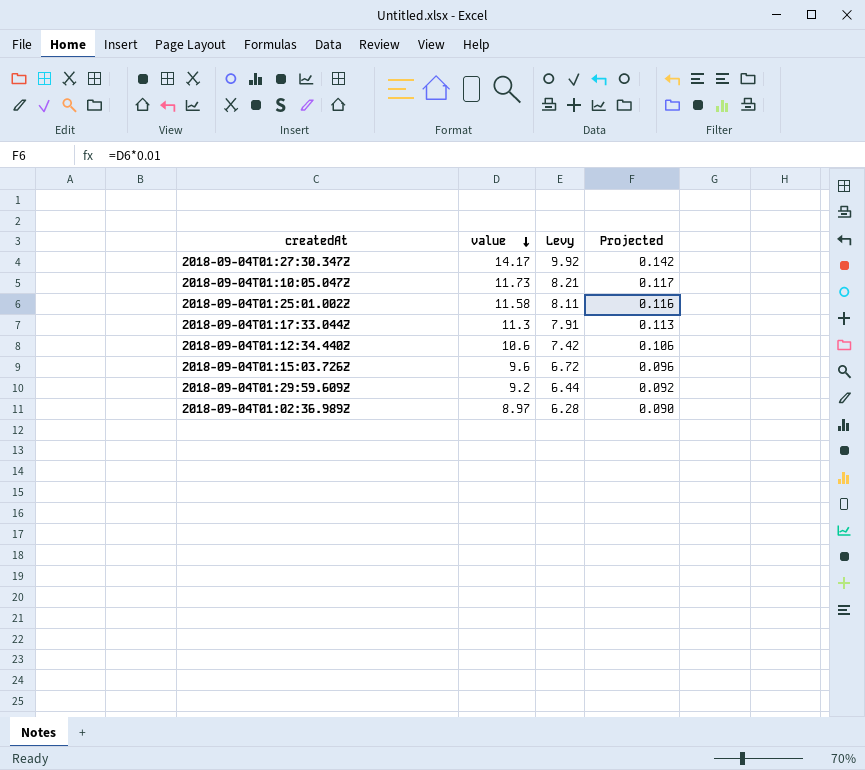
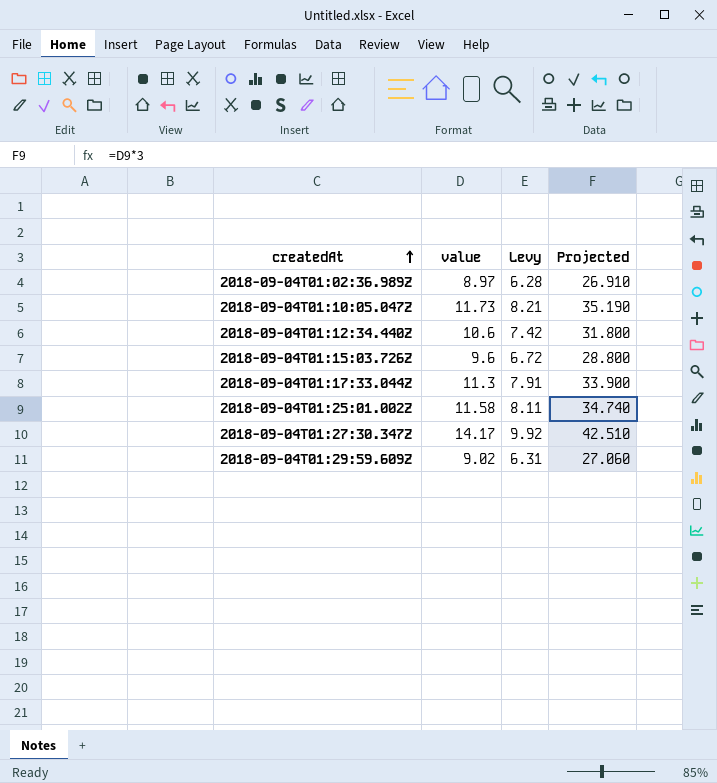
row order: value descending -> createdAt ascending
column Projected | formula: [value] * 0.01 -> [value] * 3
2018-09-04T01:29:59.609Z | value: 9.2 -> 9.02
2018-09-04T01:29:59.609Z | Levy: 6.44 -> 6.31

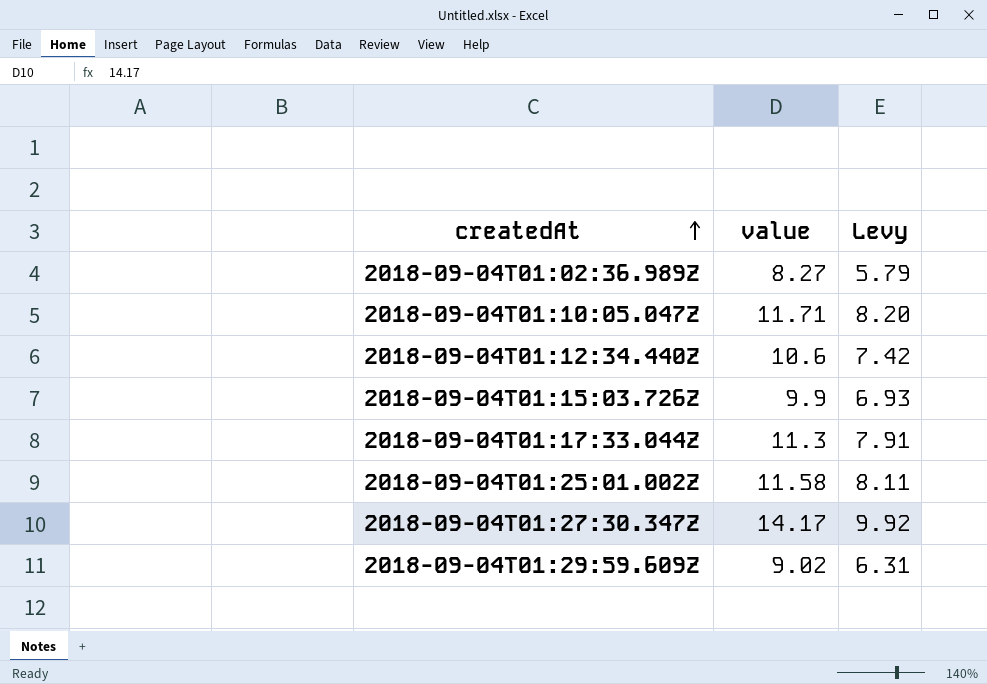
column Projected | formula: [value] * 3 -> none
2018-09-04T01:02:36.989Z | value: 8.97 -> 8.27
2018-09-04T01:02:36.989Z | Levy: 6.28 -> 5.79
2018-09-04T01:10:05.047Z | value: 11.73 -> 11.71
2018-09-04T01:10:05.047Z | Levy: 8.21 -> 8.20
2018-09-04T01:15:03.726Z | value: 9.6 -> 9.9
2018-09-04T01:15:03.726Z | Levy: 6.72 -> 6.93

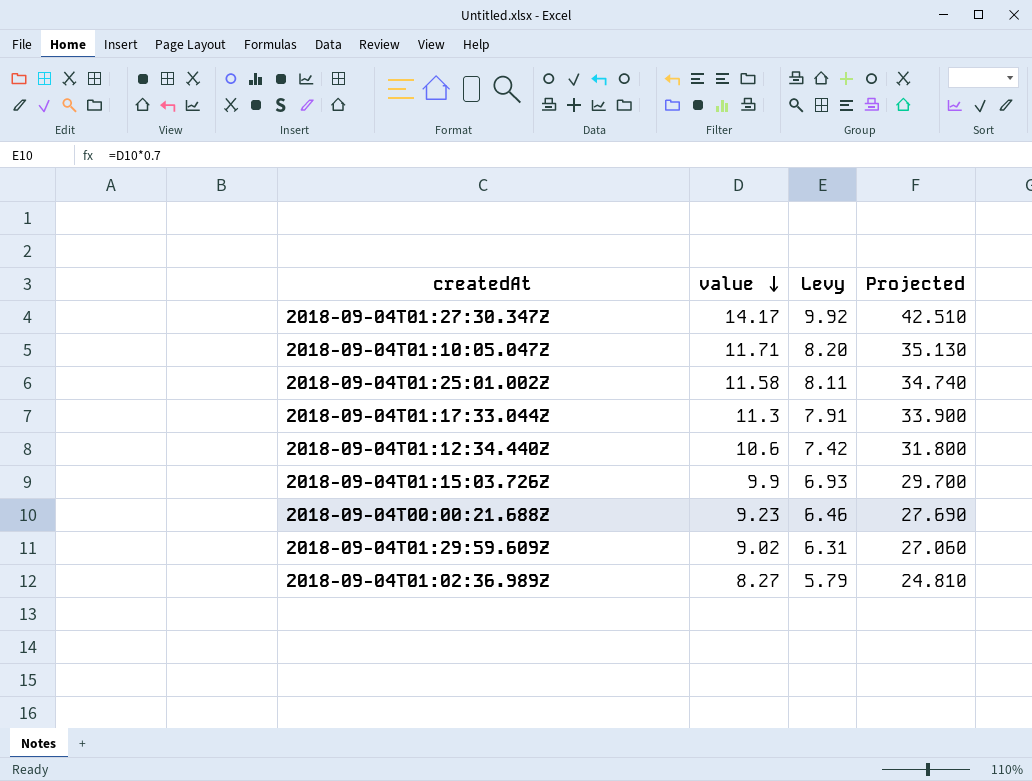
row order: createdAt ascending -> value descending
column Projected | formula: none -> [value] * 3
row 2018-09-04T00:00:21.688Z: none -> 9.23 | 6.46 | 27.690

